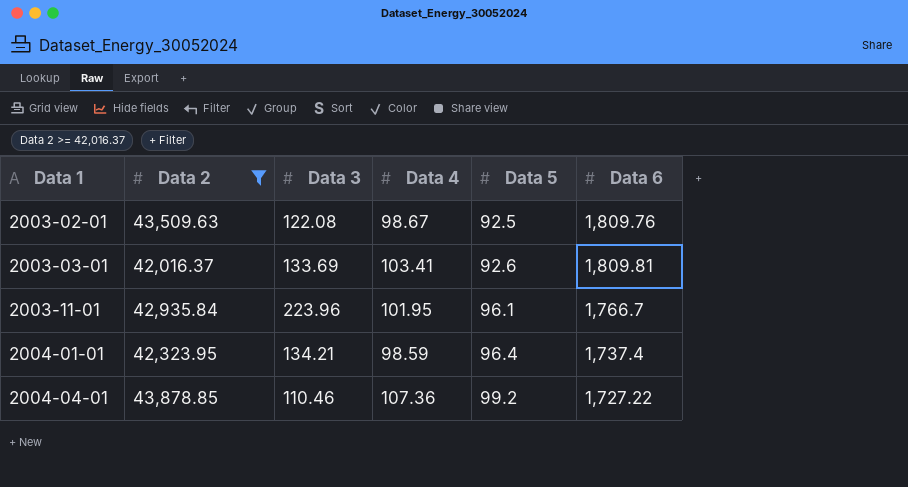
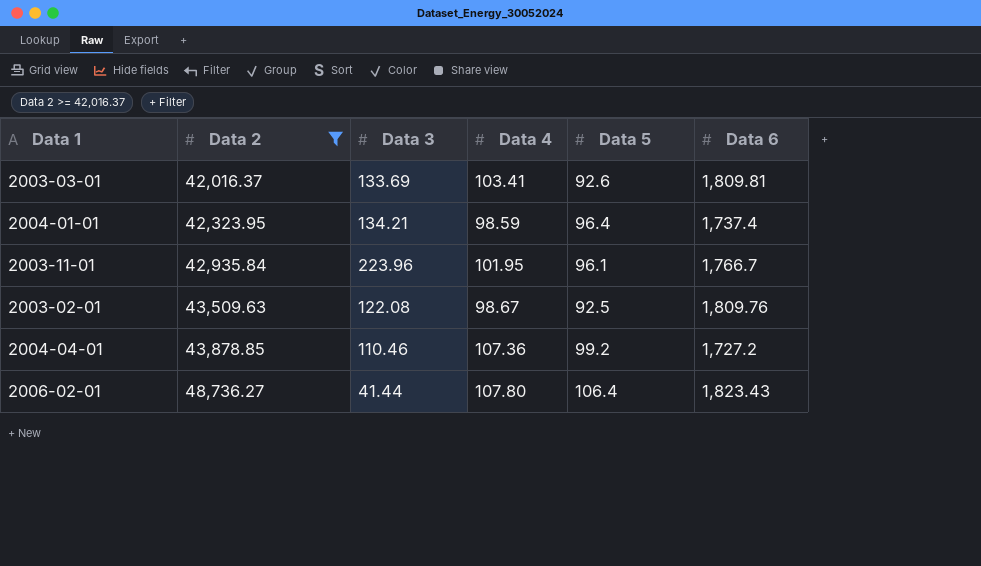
row order: Data 1 ascending -> Data 2 ascending
2004-04-01 | Data 6: 1,727.22 -> 1,727.2
row 2006-02-01: none -> 48,736.27 | 41.44 | 107.80 | 106.4 | 1,823.43

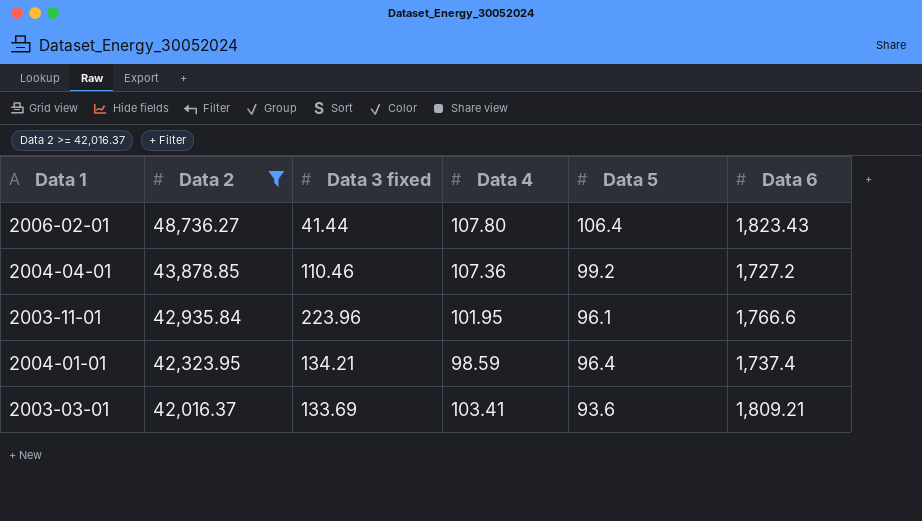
row order: Data 2 ascending -> Data 2 descending
column name: Data 3 -> Data 3 fixed
row 2003-02-01: 43,509.63 | 122.08 | 98.67 | 92.5 | 1,809.76 -> none
2003-11-01 | Data 6: 1,766.7 -> 1,766.6
2003-03-01 | Data 5: 92.6 -> 93.6
2003-03-01 | Data 6: 1,809.81 -> 1,809.21

